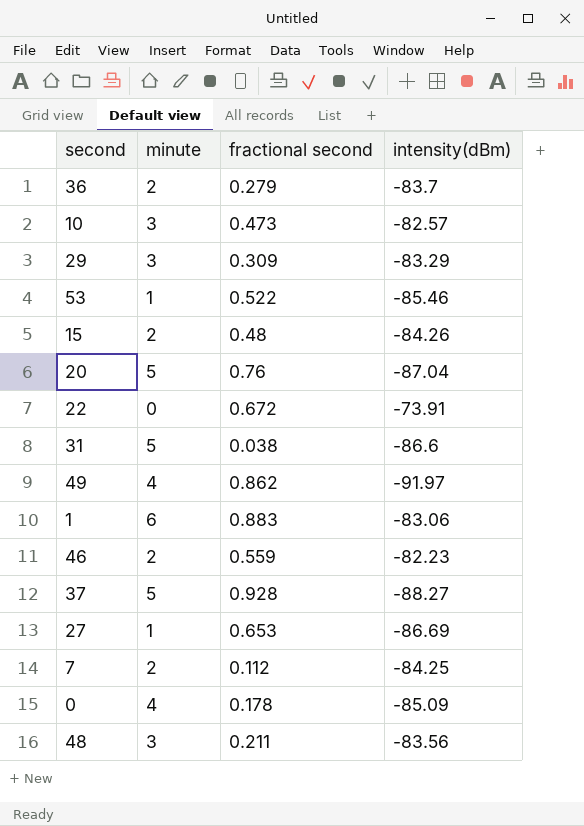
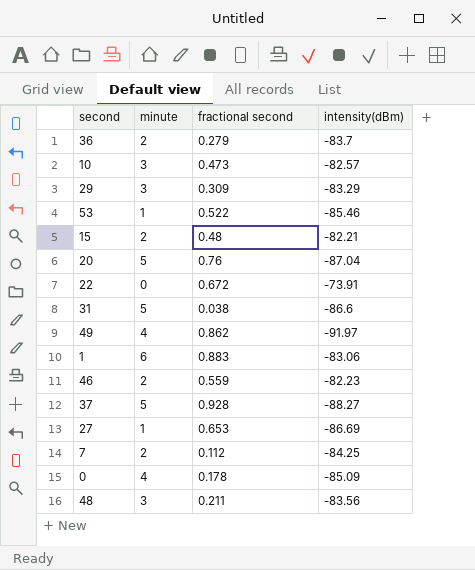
15 | intensity(dBm): -84.26 -> -82.21

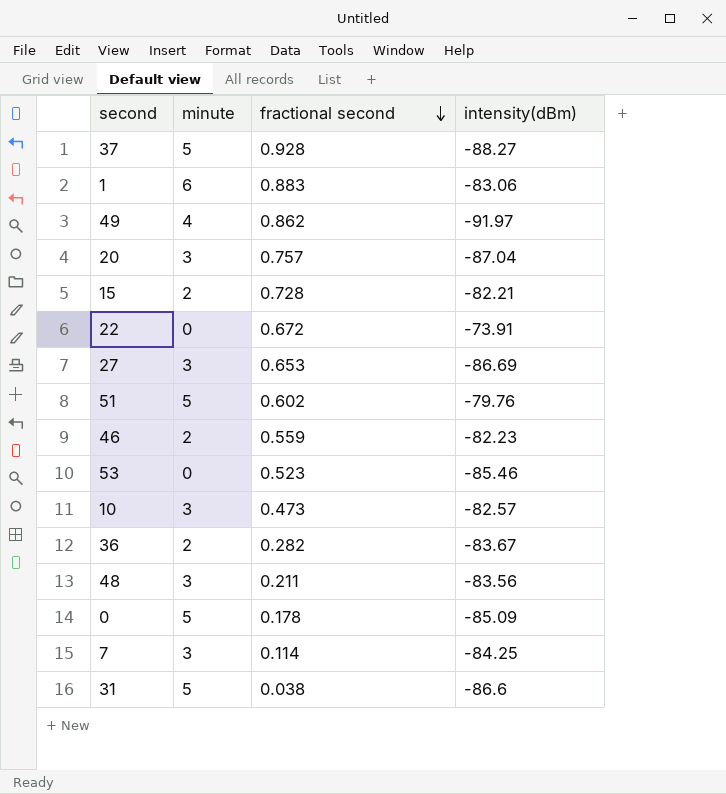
row order: none -> fractional second descending
row 29: 3 | 0.309 | -83.29 -> none
20 | minute: 5 -> 3
20 | fractional second: 0.76 -> 0.757
15 | fractional second: 0.48 -> 0.728
27 | minute: 1 -> 3
row 51: none -> 5 | 0.602 | -79.76
53 | minute: 1 -> 0
53 | fractional second: 0.522 -> 0.523
36 | fractional second: 0.279 -> 0.282
36 | intensity(dBm): -83.7 -> -83.67
0 | minute: 4 -> 5
7 | minute: 2 -> 3
7 | fractional second: 0.112 -> 0.114

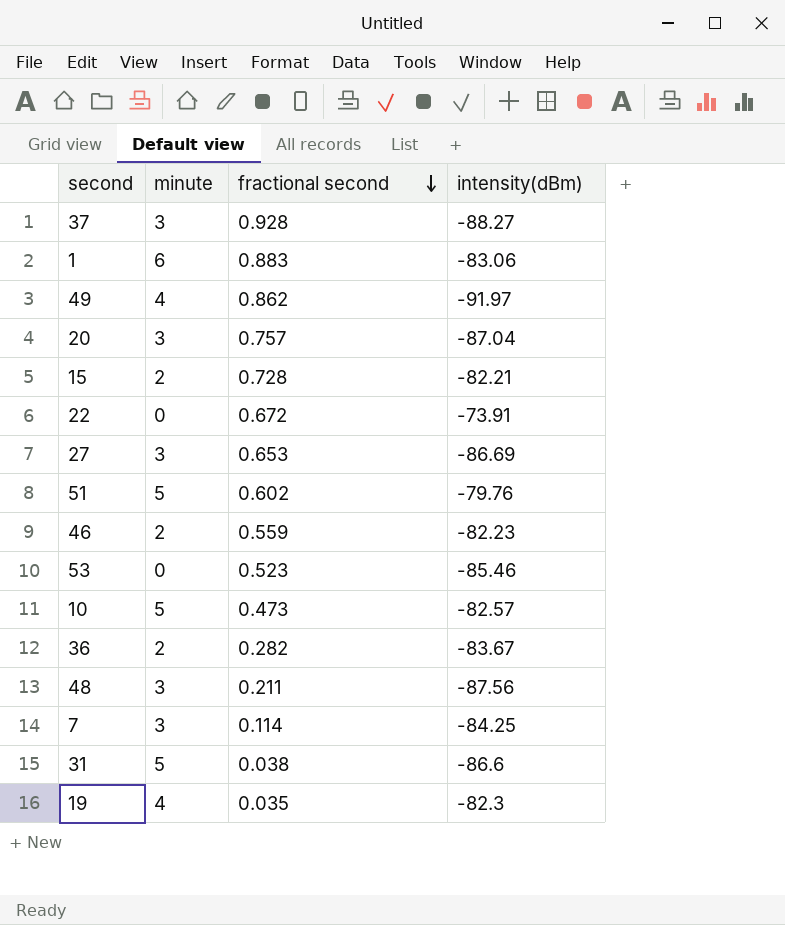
row 0: 5 | 0.178 | -85.09 -> none
37 | minute: 5 -> 3
10 | minute: 3 -> 5
48 | intensity(dBm): -83.56 -> -87.56
row 19: none -> 4 | 0.035 | -82.3

